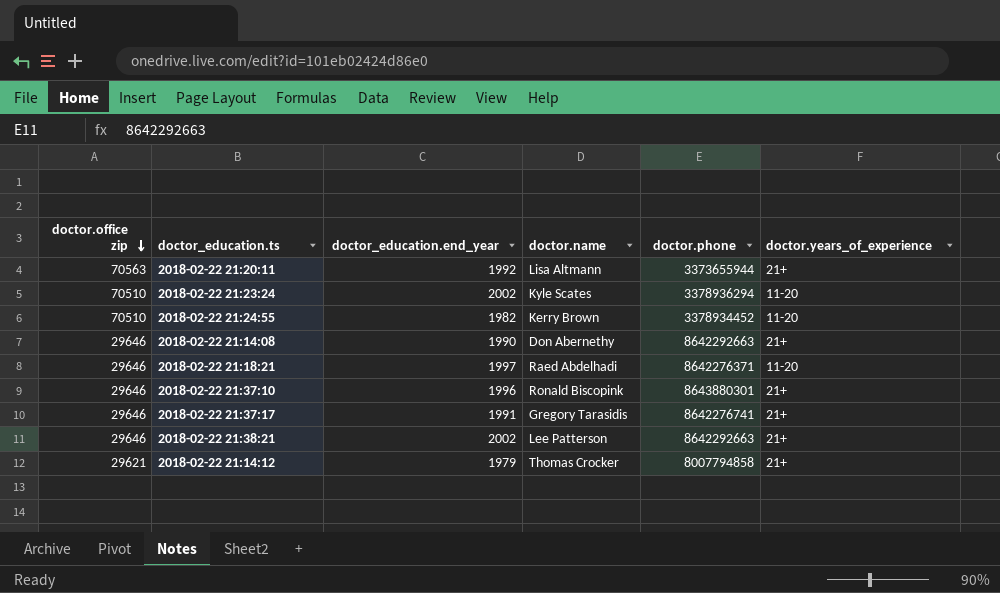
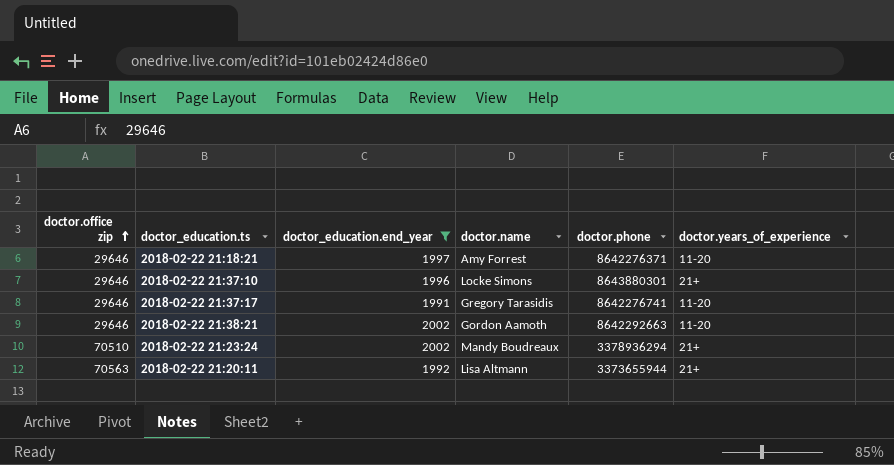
filter: none -> doctor_education.end_year >= 1991
row order: doctor.office zip descending -> doctor.office zip ascending
2018-02-22 21:18:21 | doctor.name: Raed Abdelhadi -> Amy Forrest
2018-02-22 21:37:10 | doctor.name: Ronald Biscopink -> Locke Simons
2018-02-22 21:37:17 | doctor.years_of_experience: 21+ -> 11-20
2018-02-22 21:38:21 | doctor.name: Lee Patterson -> Gordon Aamoth
2018-02-22 21:38:21 | doctor.years_of_experience: 21+ -> 11-20
2018-02-22 21:23:24 | doctor.name: Kyle Scates -> Mandy Boudreaux
2018-02-22 21:23:24 | doctor.years_of_experience: 11-20 -> 21+

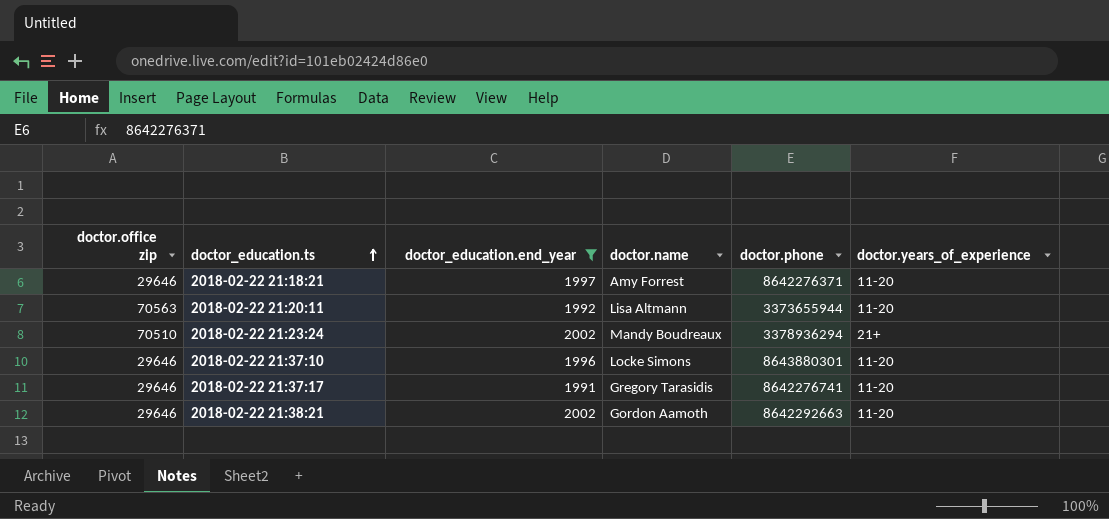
row order: doctor.office zip ascending -> doctor_education.ts ascending
2018-02-22 21:20:11 | doctor.years_of_experience: 21+ -> 11-20
2018-02-22 21:37:10 | doctor.years_of_experience: 21+ -> 11-20

